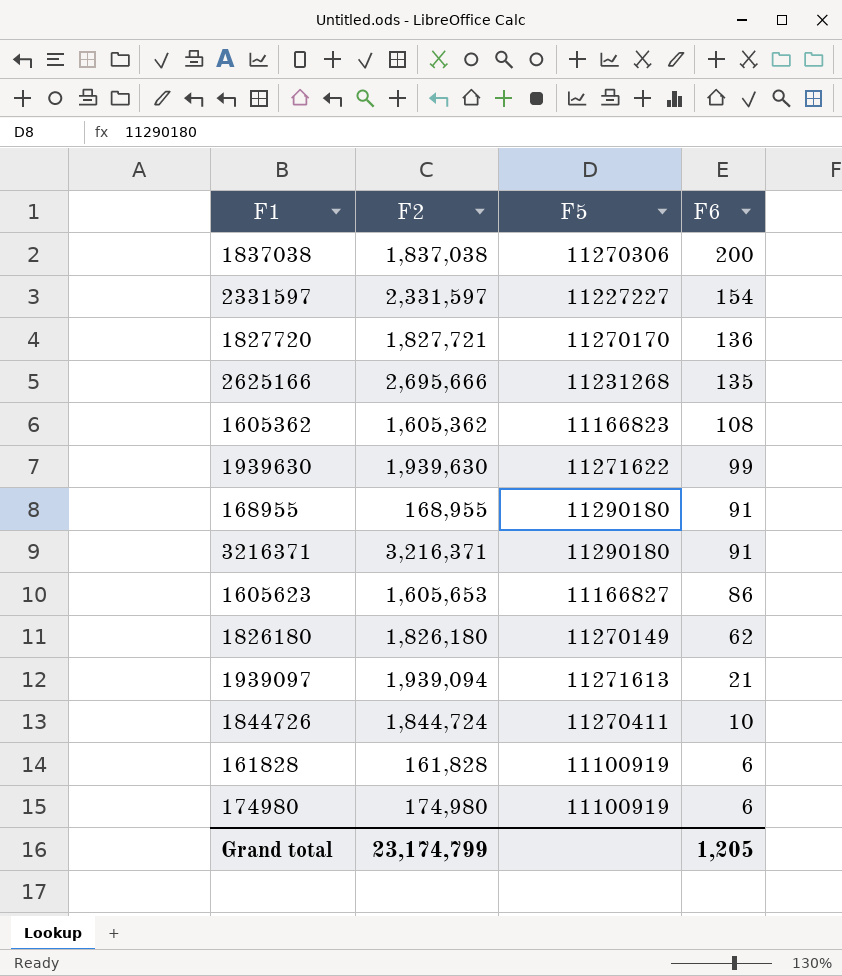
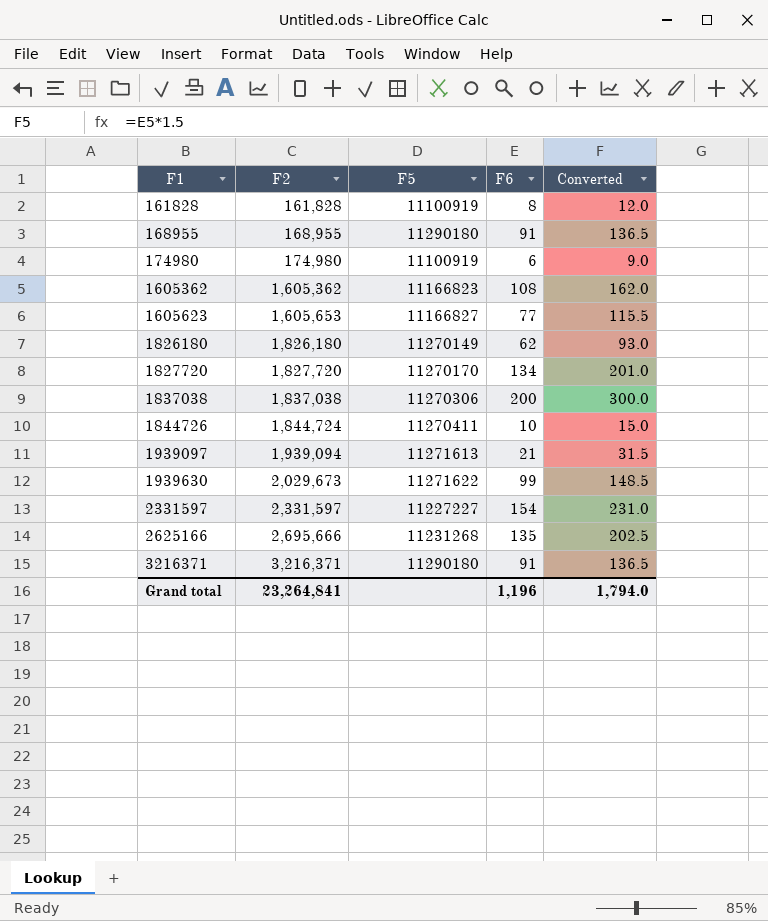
row order: F6 descending -> F1 ascending
column Converted | formula: none -> [F6] * 1.5
161828 | F6: 6 -> 8
1605623 | F6: 86 -> 77
1827720 | F2: 1,827,721 -> 1,827,720
1827720 | F6: 136 -> 134
1939630 | F2: 1,939,630 -> 2,029,673
Grand total | F2: 23,174,799 -> 23,264,841
Grand total | F6: 1,205 -> 1,196

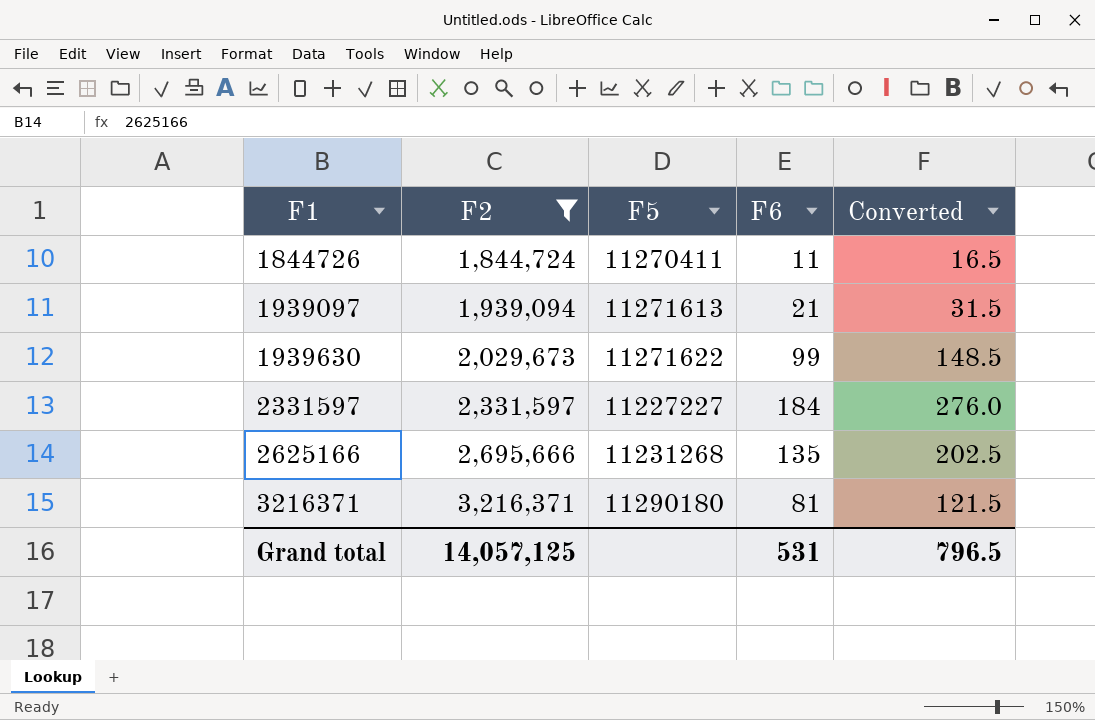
filter: none -> F2 >= 1,844,724
1844726 | F6: 10 -> 11
1844726 | Converted: 15.0 -> 16.5
2331597 | F6: 154 -> 184
2331597 | Converted: 231.0 -> 276.0
3216371 | F6: 91 -> 81
3216371 | Converted: 136.5 -> 121.5
Grand total | F2: 23,264,841 -> 14,057,125
Grand total | F6: 1,196 -> 531
Grand total | Converted: 1,794.0 -> 796.5

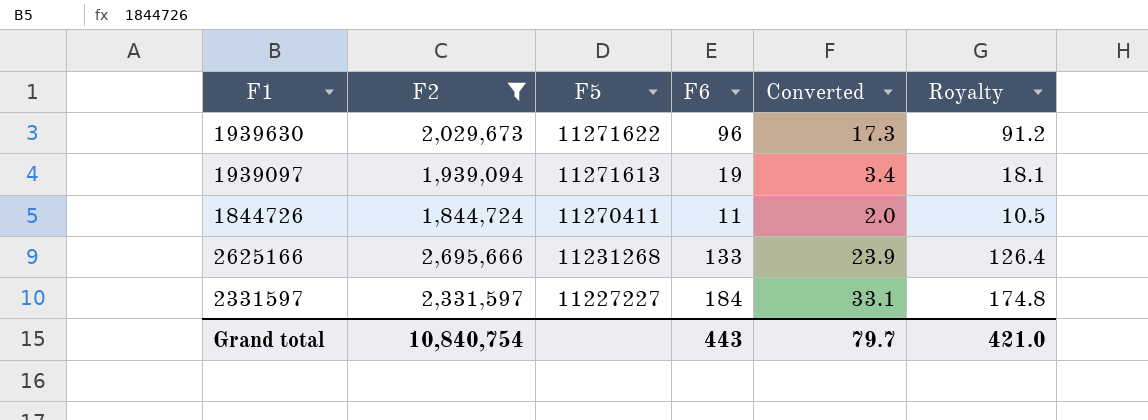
row order: F1 ascending -> F5 descending
column Converted | formula: [F6] * 1.5 -> [F6] * 0.18
column Royalty | formula: none -> [F6] * 0.95
row 3216371: 3,216,371 | 11290180 | 81 | 121.5 -> none
1939630 | F6: 99 -> 96
1939097 | F6: 21 -> 19
2625166 | F6: 135 -> 133
Grand total | F2: 14,057,125 -> 10,840,754
Grand total | F6: 531 -> 443
Grand total | Converted: 796.5 -> 79.7

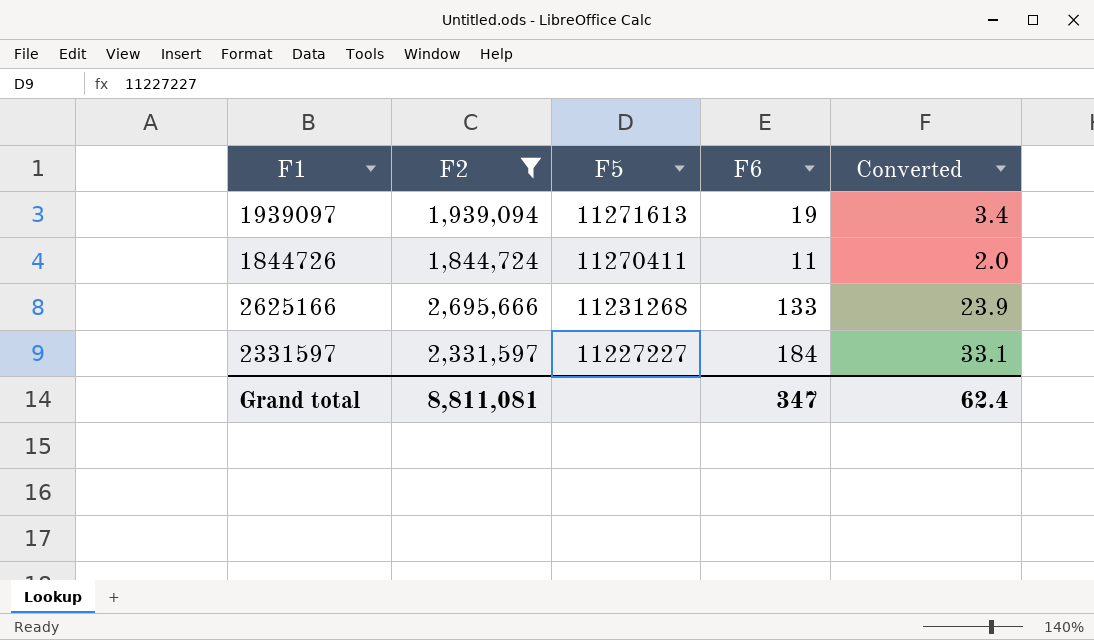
column Royalty | formula: [F6] * 0.95 -> none
row 1939630: 2,029,673 | 11271622 | 96 | 17.3 | 91.2 -> none
Grand total | F2: 10,840,754 -> 8,811,081
Grand total | F6: 443 -> 347
Grand total | Converted: 79.7 -> 62.4

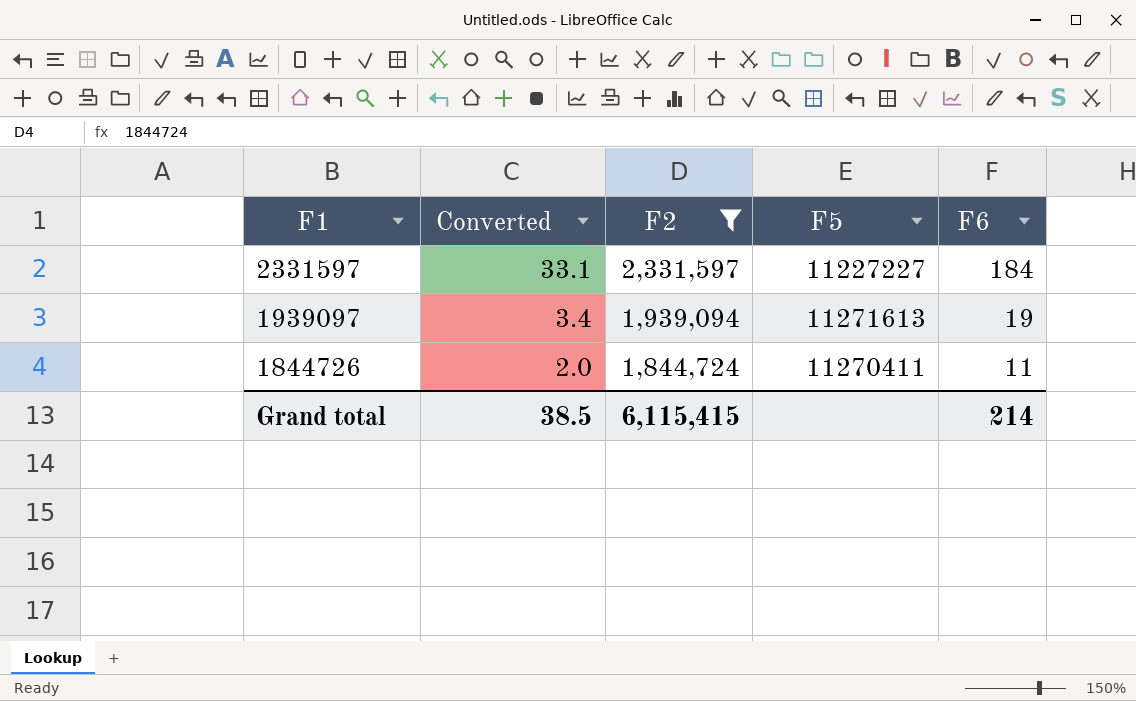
row order: F5 descending -> F1 descending
column Converted | position: 5 -> 2
row 2625166: 2,695,666 | 11231268 | 133 | 23.9 -> none
Grand total | Converted: 62.4 -> 38.5
Grand total | F2: 8,811,081 -> 6,115,415
Grand total | F6: 347 -> 214

